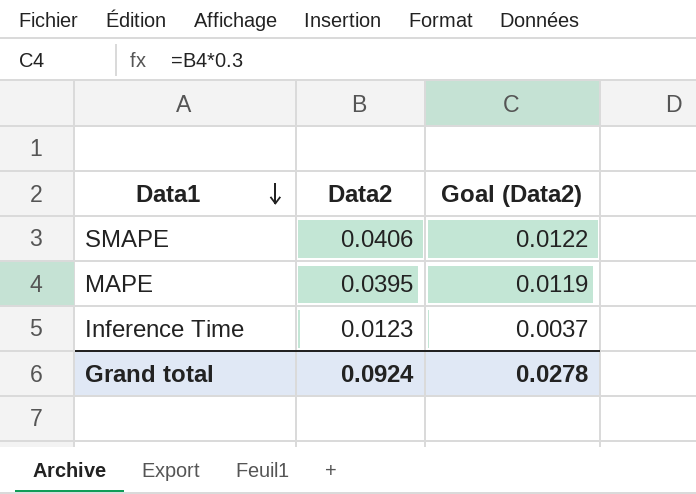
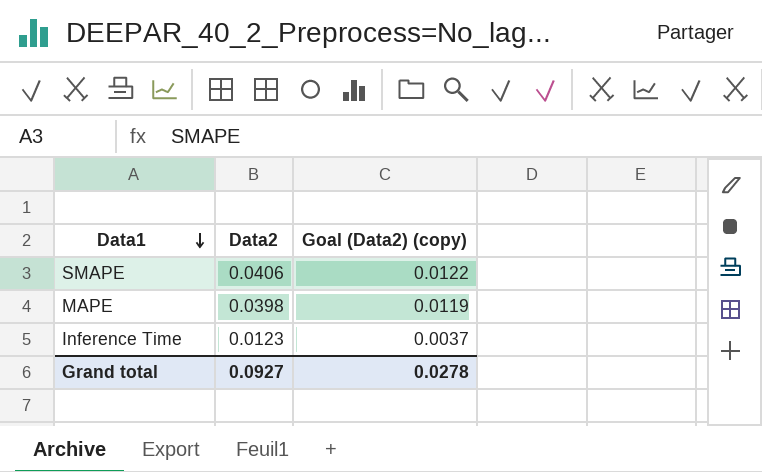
column name: Goal (Data2) -> Goal (Data2) (copy)
MAPE | Data2: 0.0395 -> 0.0398
Grand total | Data2: 0.0924 -> 0.0927

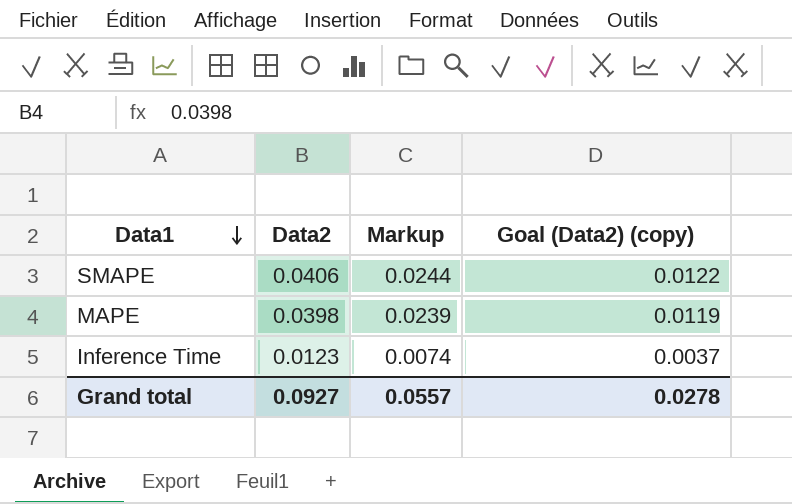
column Markup | formula: none -> [Data2] * 0.6

